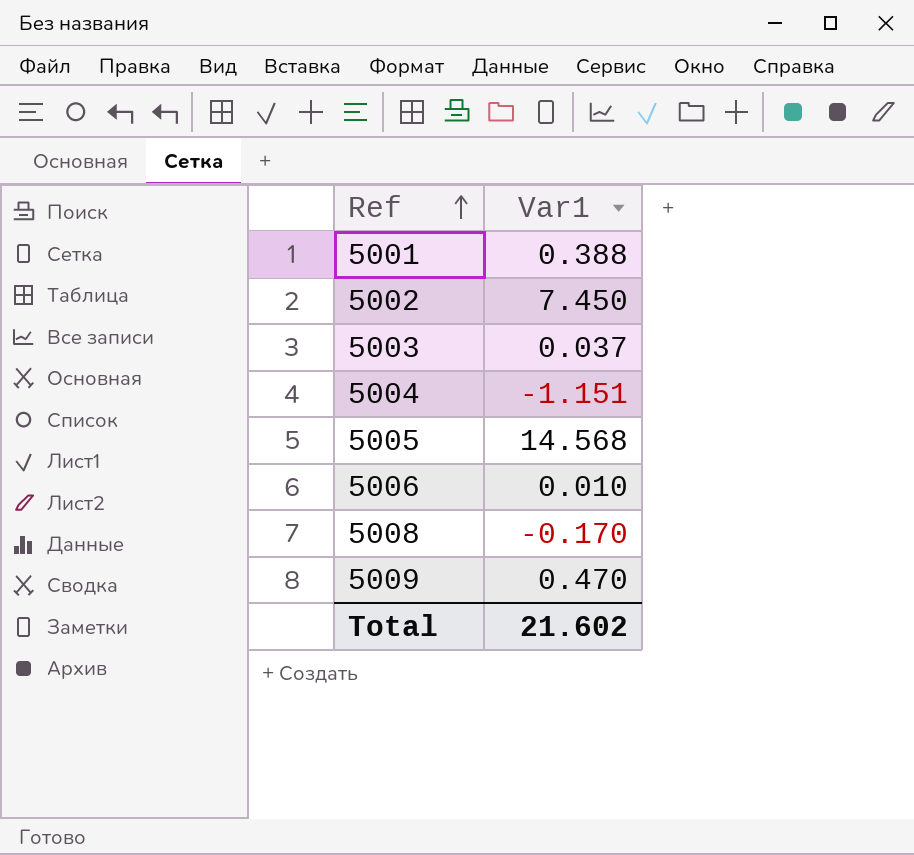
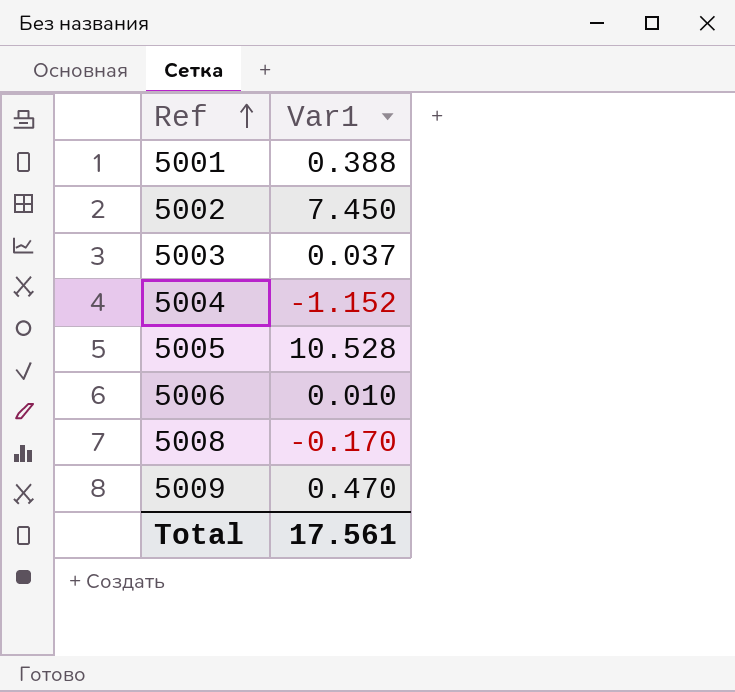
5004 | Var1: -1.151 -> -1.152
5005 | Var1: 14.568 -> 10.528
Total | Var1: 21.602 -> 17.561

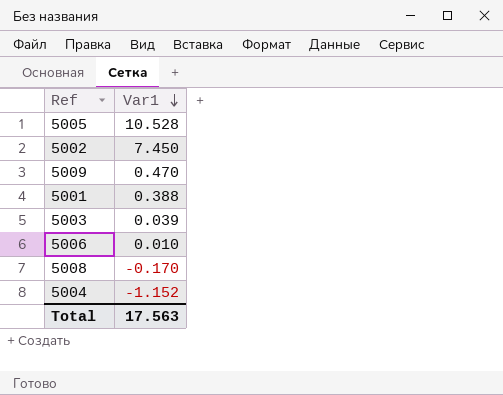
row order: Ref ascending -> Var1 descending
5003 | Var1: 0.037 -> 0.039
Total | Var1: 17.561 -> 17.563

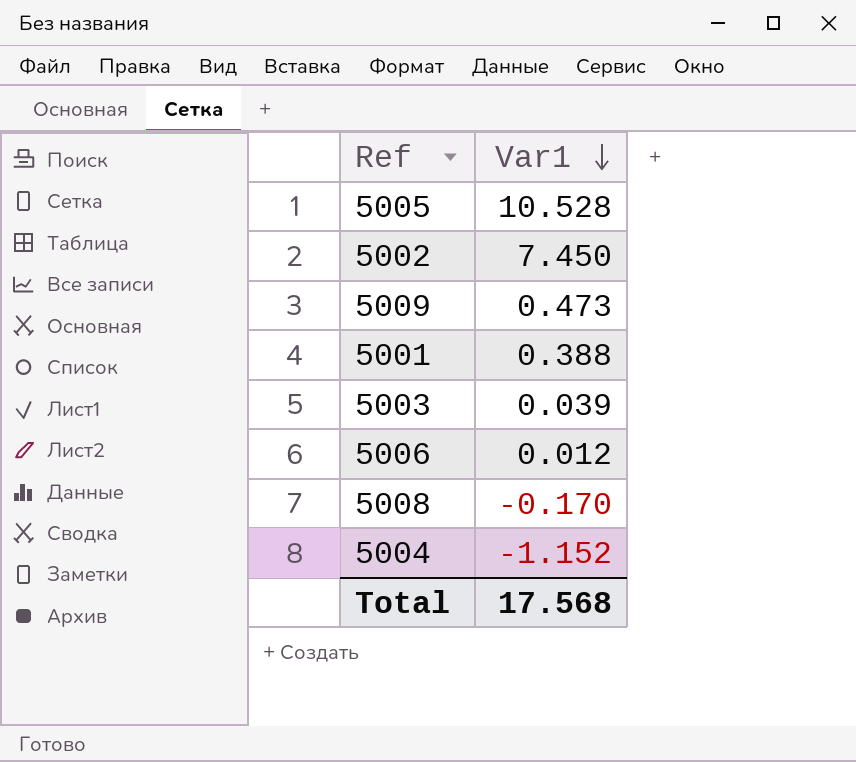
5009 | Var1: 0.470 -> 0.473
5006 | Var1: 0.010 -> 0.012
Total | Var1: 17.563 -> 17.568

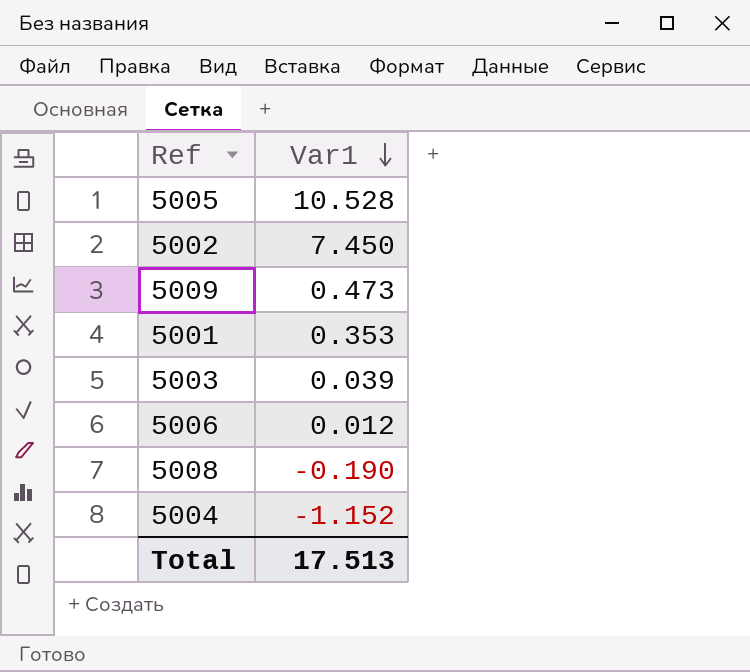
5001 | Var1: 0.388 -> 0.353
5008 | Var1: -0.170 -> -0.190
Total | Var1: 17.568 -> 17.513

